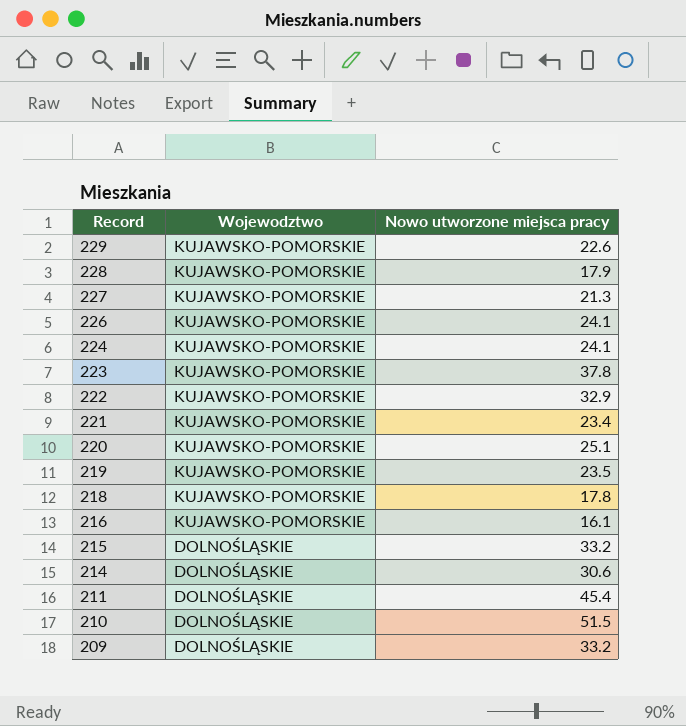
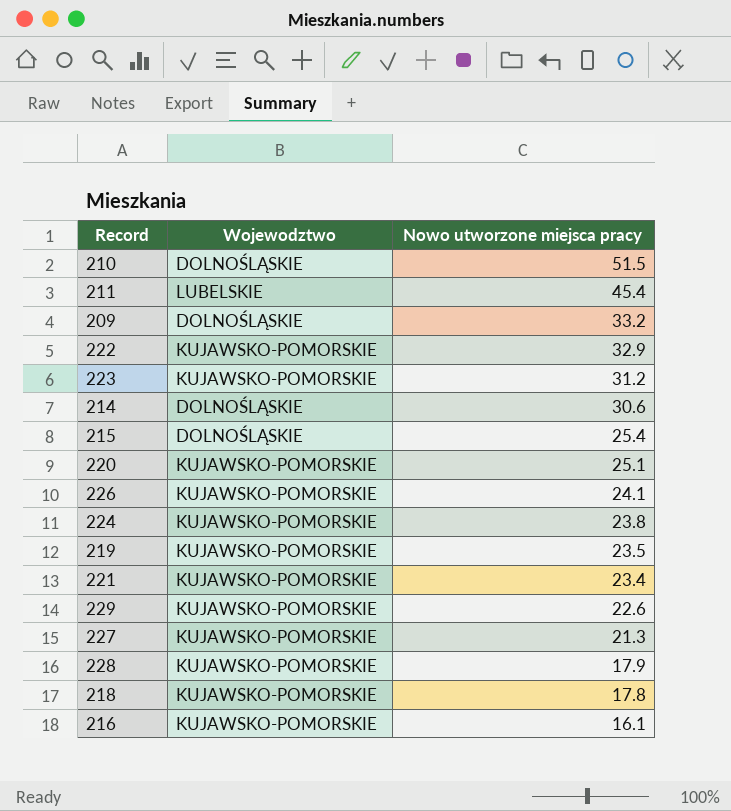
row order: Record descending -> Nowo utworzone miejsca pracy descending
211 | Wojewodztwo: DOLNOŚLĄSKIE -> LUBELSKIE
223 | Nowo utworzone miejsca pracy: 37.8 -> 31.2
215 | Nowo utworzone miejsca pracy: 33.2 -> 25.4
224 | Nowo utworzone miejsca pracy: 24.1 -> 23.8

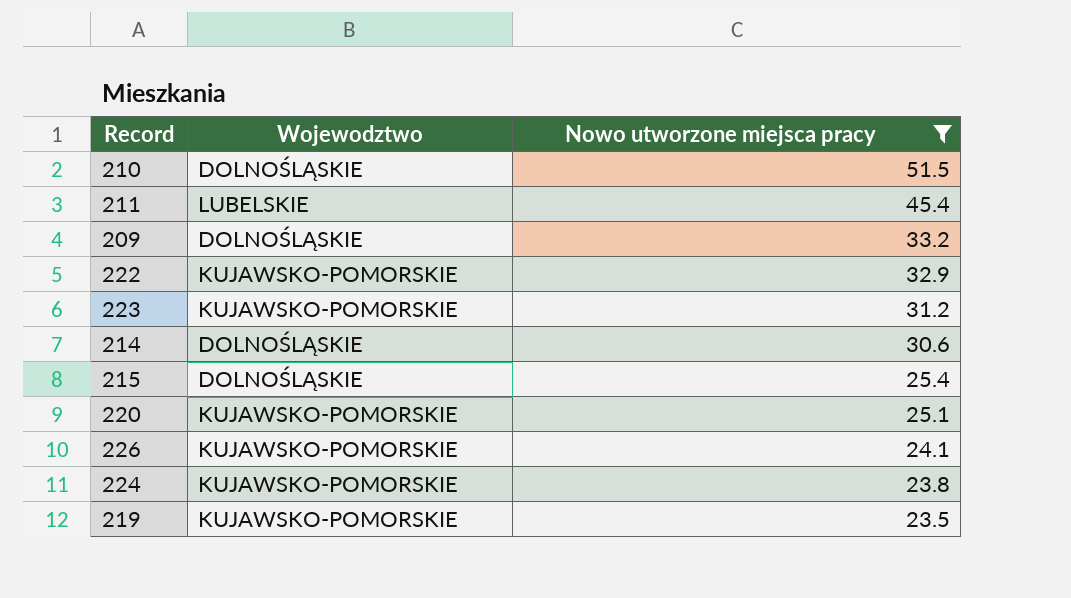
filter: none -> Nowo utworzone miejsca pracy >= 23.5

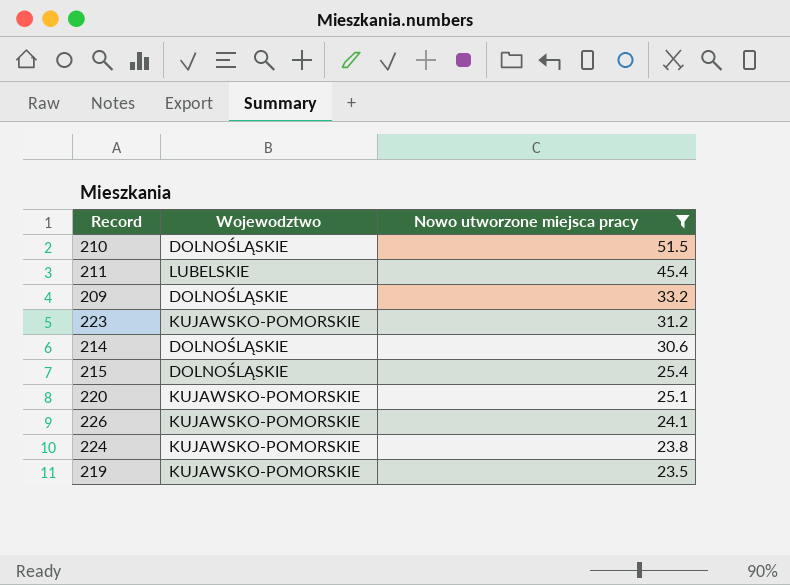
row 222: KUJAWSKO-POMORSKIE | 32.9 -> none

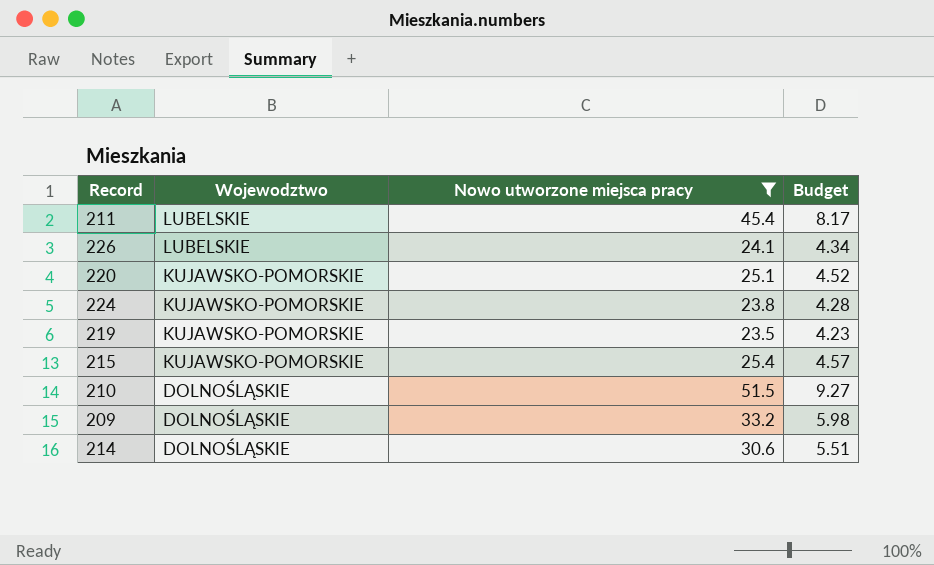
row order: Nowo utworzone miejsca pracy descending -> Wojewodztwo descending
column Budget | formula: none -> [Nowo utworzone miejsca pracy] * 0.18
row 223: KUJAWSKO-POMORSKIE | 31.2 -> none
226 | Wojewodztwo: KUJAWSKO-POMORSKIE -> LUBELSKIE
215 | Wojewodztwo: DOLNOŚLĄSKIE -> KUJAWSKO-POMORSKIE

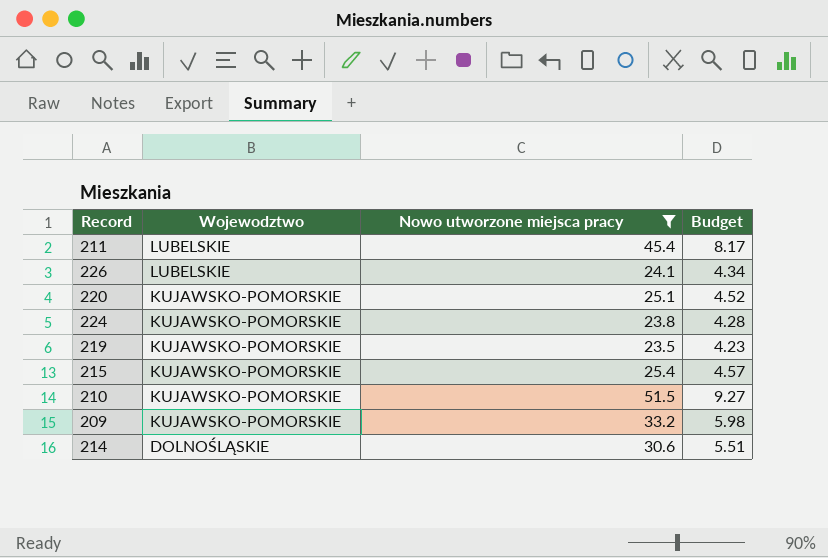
210 | Wojewodztwo: DOLNOŚLĄSKIE -> KUJAWSKO-POMORSKIE
209 | Wojewodztwo: DOLNOŚLĄSKIE -> KUJAWSKO-POMORSKIE

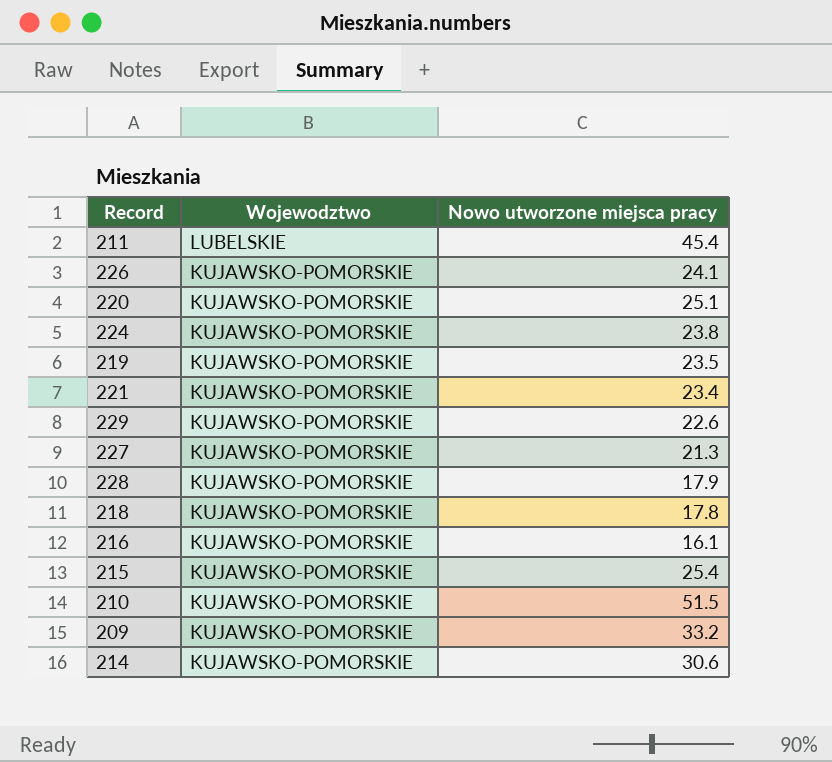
filter: Nowo utworzone miejsca pracy >= 23.5 -> none
column Budget | formula: [Nowo utworzone miejsca pracy] * 0.18 -> none
226 | Wojewodztwo: LUBELSKIE -> KUJAWSKO-POMORSKIE
214 | Wojewodztwo: DOLNOŚLĄSKIE -> KUJAWSKO-POMORSKIE

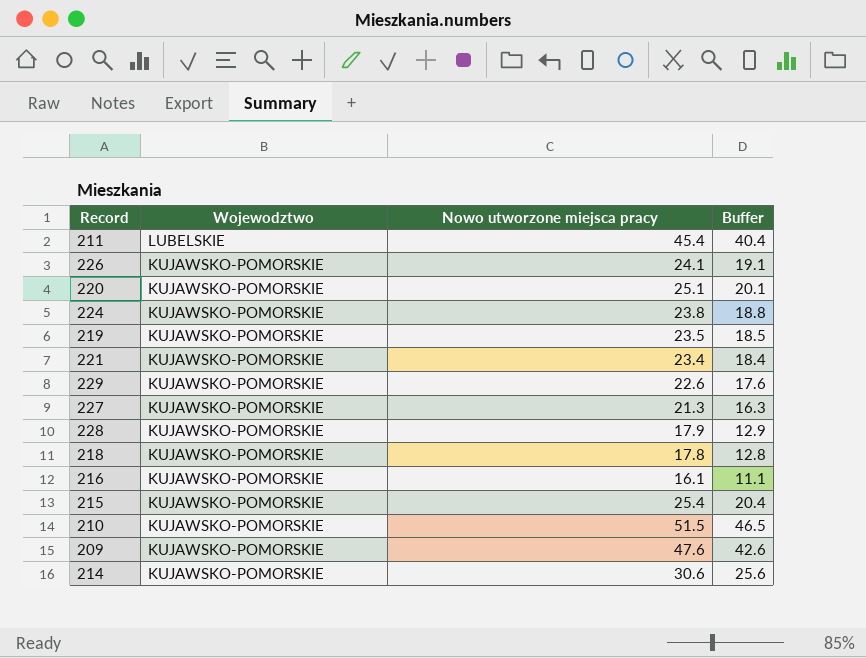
column Buffer | formula: none -> [Nowo utworzone miejsca pracy] - 5
209 | Nowo utworzone miejsca pracy: 33.2 -> 47.6

